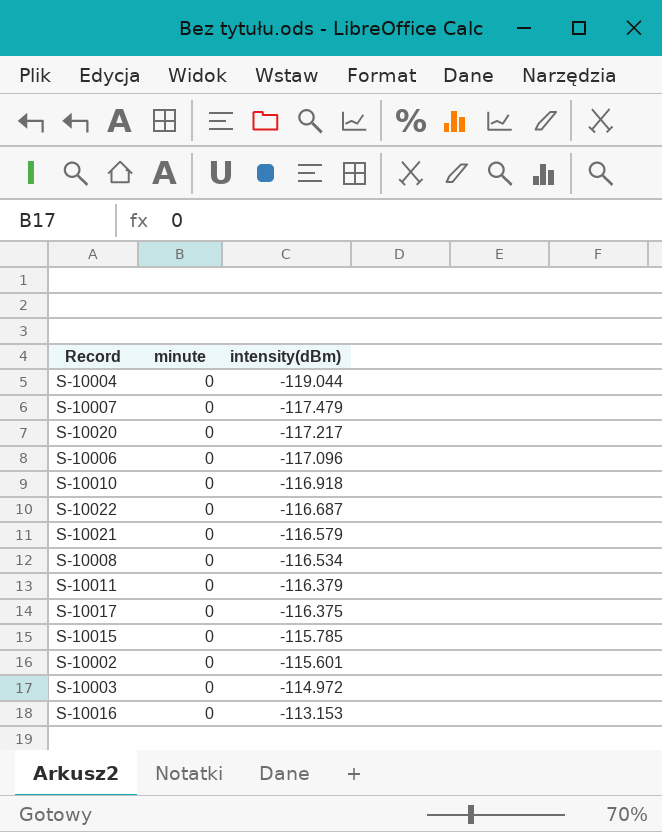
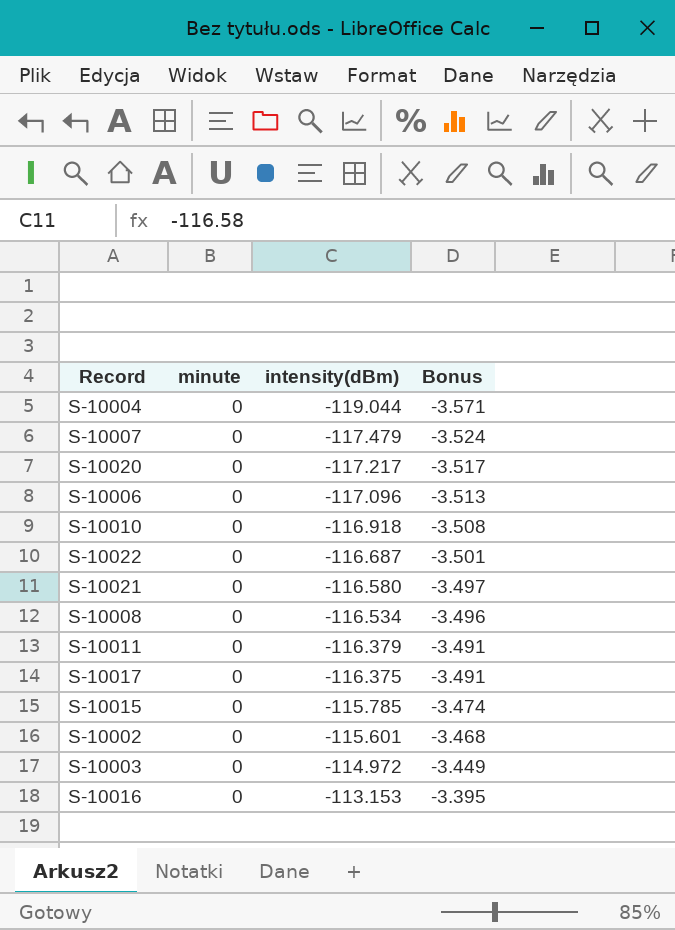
column Bonus | formula: none -> [intensity(dBm)] * 0.03
S-10021 | intensity(dBm): -116.579 -> -116.580

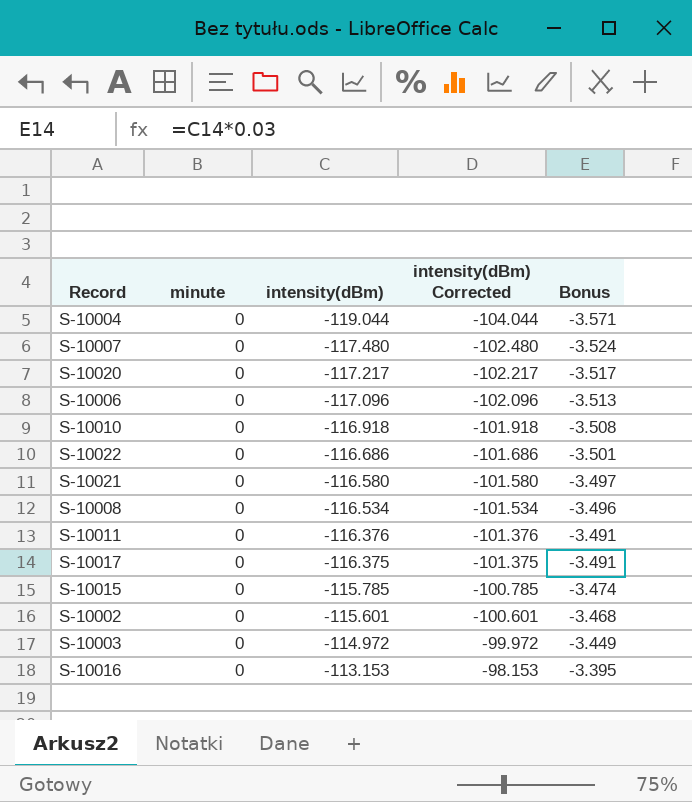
column intensity(dBm) Corrected | formula: none -> [intensity(dBm)] + 15
S-10007 | intensity(dBm): -117.479 -> -117.480
S-10022 | intensity(dBm): -116.687 -> -116.686
S-10011 | intensity(dBm): -116.379 -> -116.376

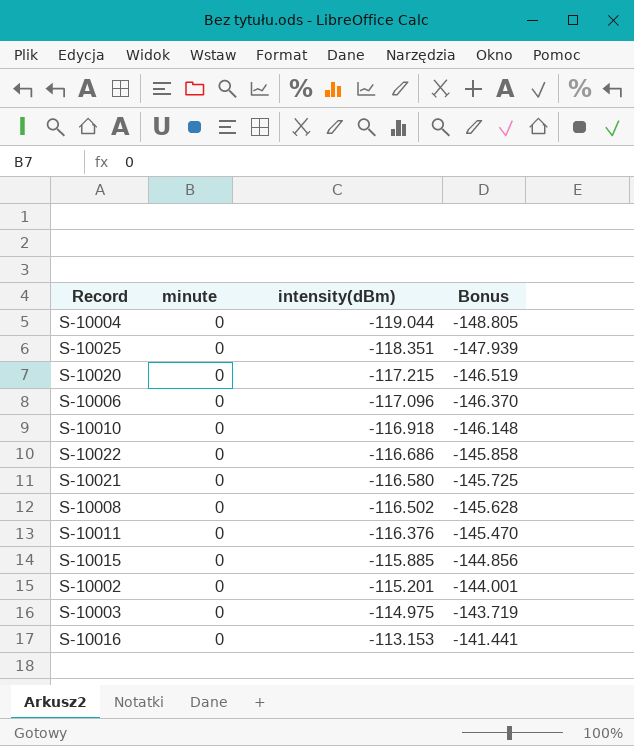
column intensity(dBm) Corrected | formula: [intensity(dBm)] + 15 -> none
column Bonus | formula: [intensity(dBm)] * 0.03 -> [intensity(dBm)] * 1.25
row S-10007: 0 | -117.480 | -102.480 | -3.524 -> none
row S-10017: 0 | -116.375 | -101.375 | -3.491 -> none
row S-10025: none -> 0 | -118.351 | -147.939
S-10020 | intensity(dBm): -117.217 -> -117.215
S-10008 | intensity(dBm): -116.534 -> -116.502
S-10015 | intensity(dBm): -115.785 -> -115.885
S-10002 | intensity(dBm): -115.601 -> -115.201
S-10003 | intensity(dBm): -114.972 -> -114.975

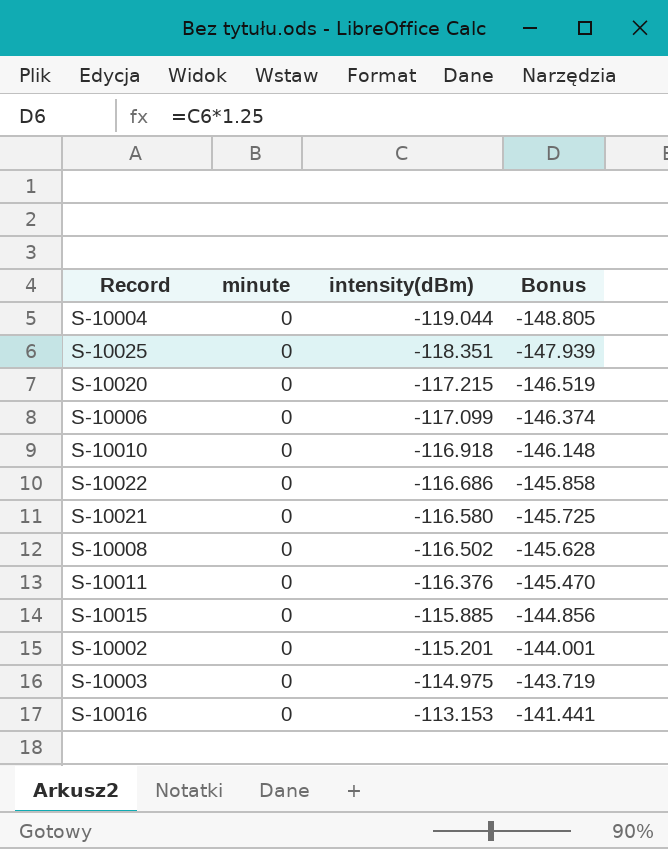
S-10006 | intensity(dBm): -117.096 -> -117.099
S-10006 | Bonus: -146.370 -> -146.374

